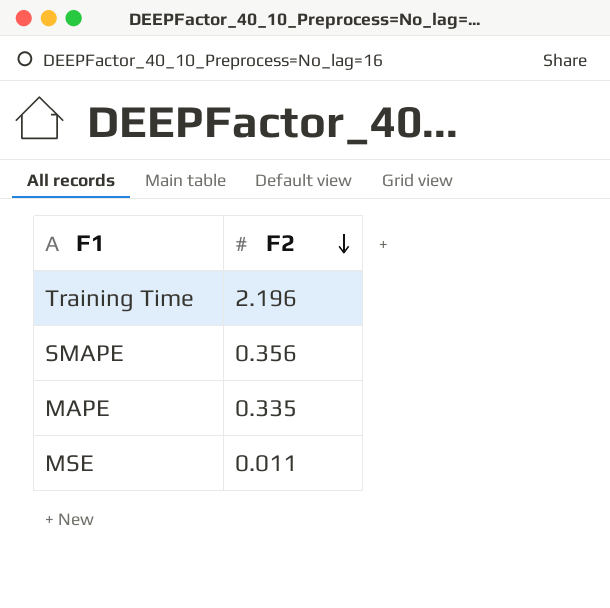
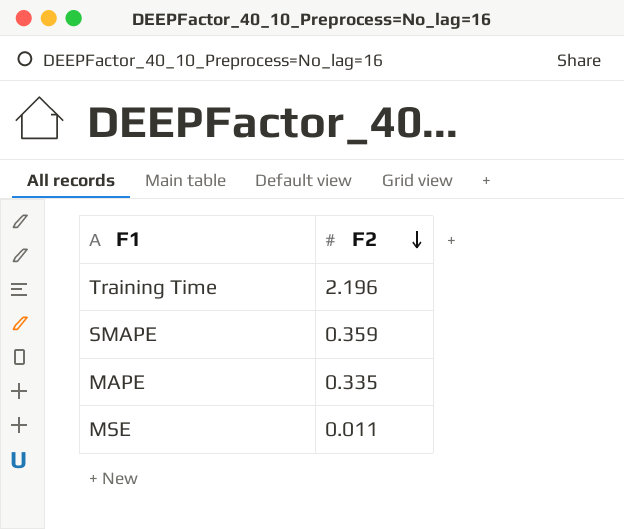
SMAPE | F2: 0.356 -> 0.359

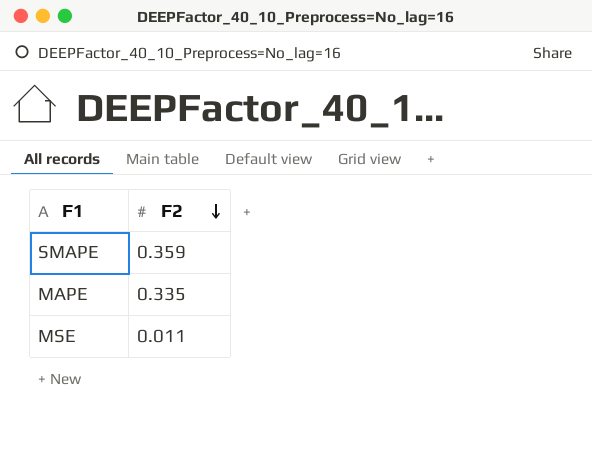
row Training Time: 2.196 -> none

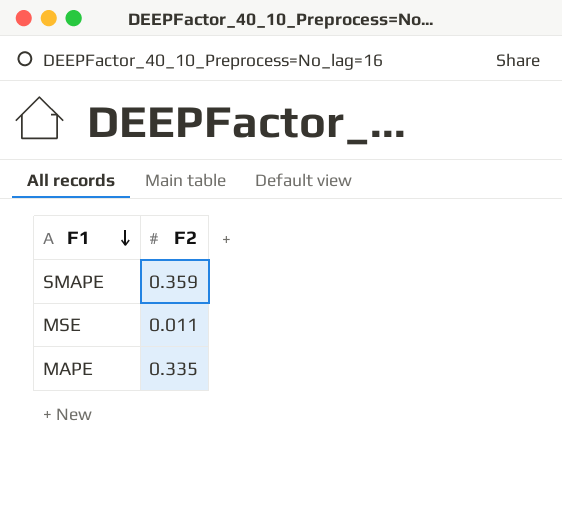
row order: F2 descending -> F1 descending

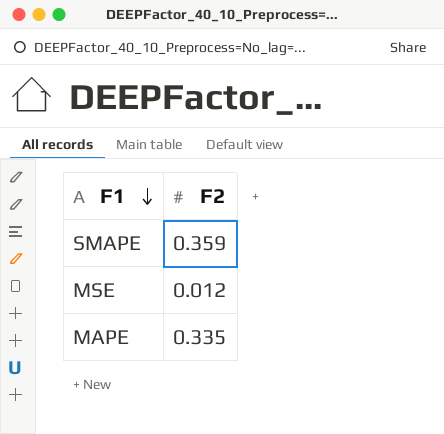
MSE | F2: 0.011 -> 0.012

